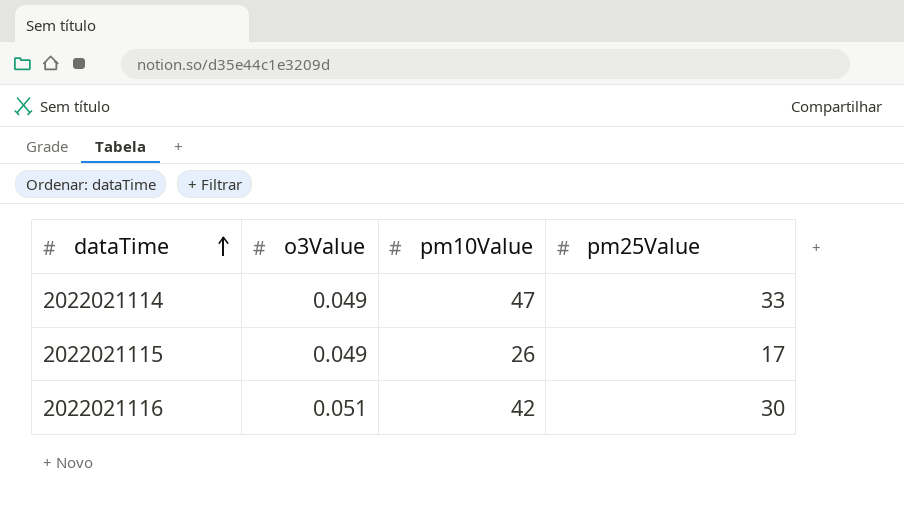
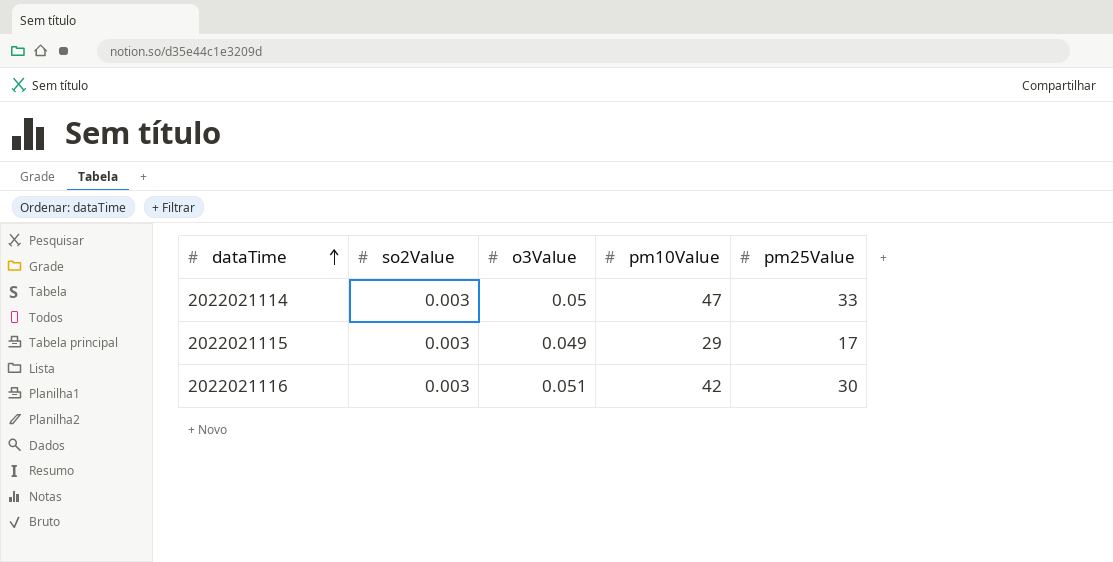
column so2Value | position: none -> 2
2022021114 | o3Value: 0.049 -> 0.05
2022021115 | pm10Value: 26 -> 29

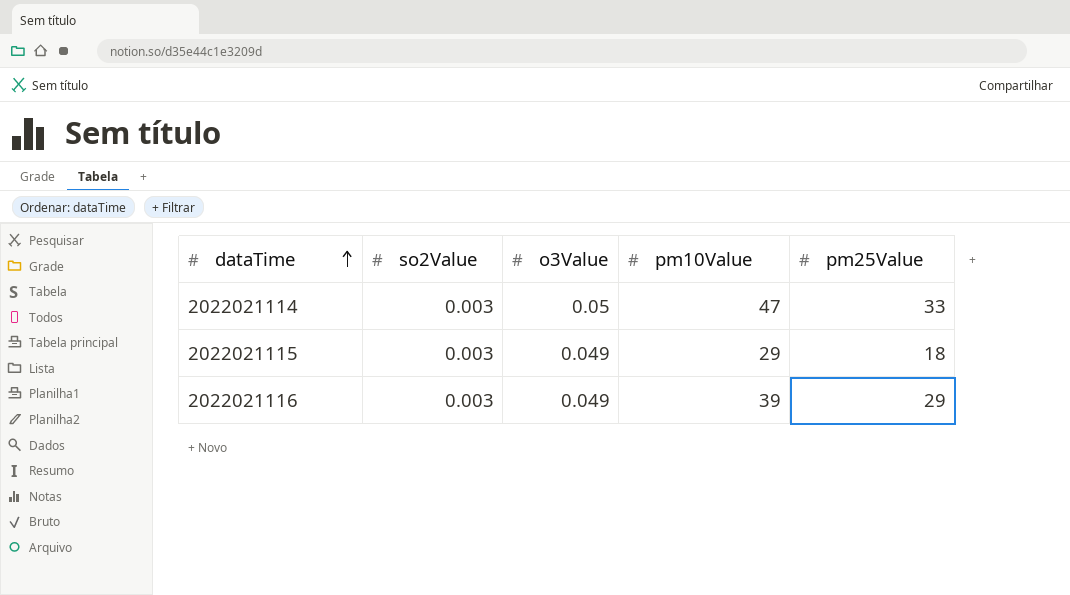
2022021115 | pm25Value: 17 -> 18
2022021116 | o3Value: 0.051 -> 0.049
2022021116 | pm10Value: 42 -> 39
2022021116 | pm25Value: 30 -> 29

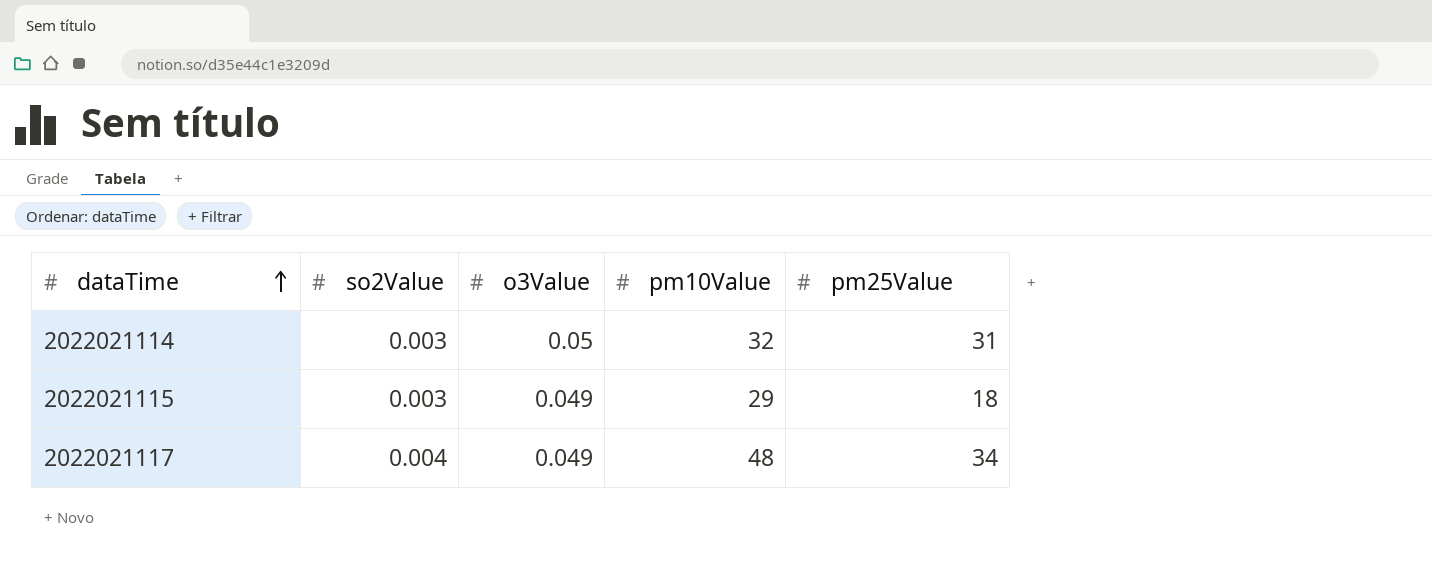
row 2022021116: 0.003 | 0.049 | 39 | 29 -> none
2022021114 | pm10Value: 47 -> 32
2022021114 | pm25Value: 33 -> 31
row 2022021117: none -> 0.004 | 0.049 | 48 | 34

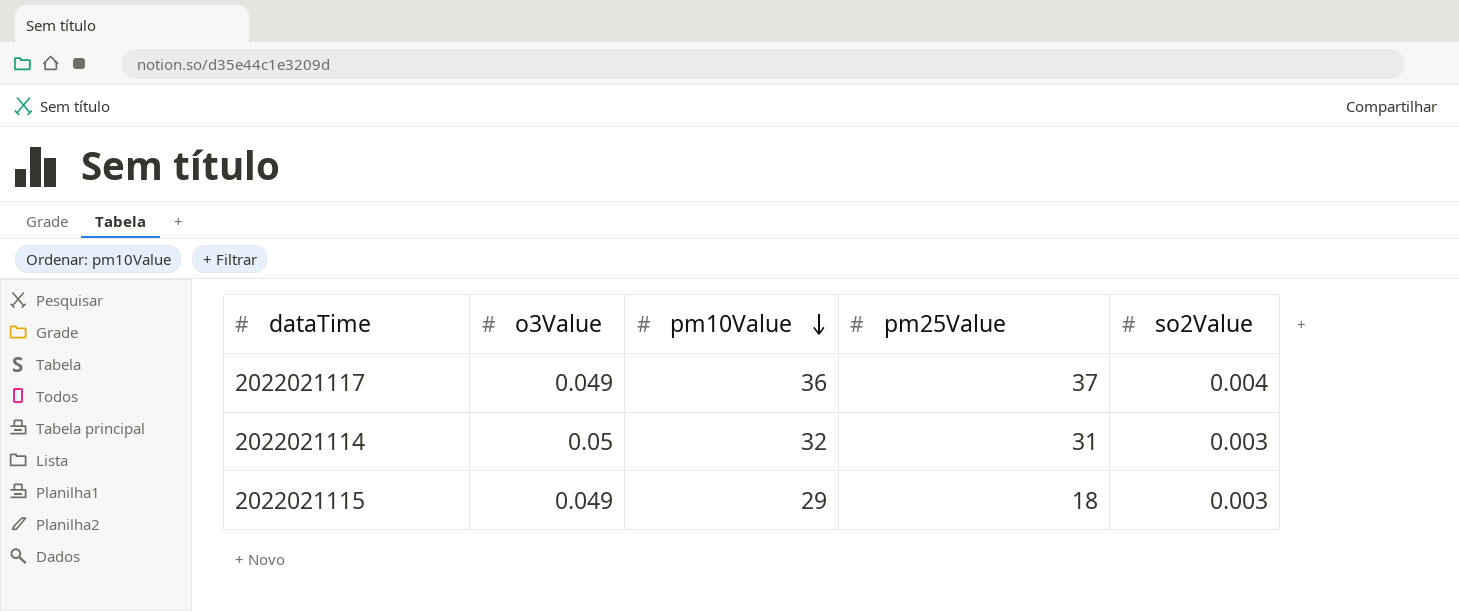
row order: dataTime ascending -> pm10Value descending
column so2Value | position: 2 -> 5
2022021117 | pm10Value: 48 -> 36
2022021117 | pm25Value: 34 -> 37

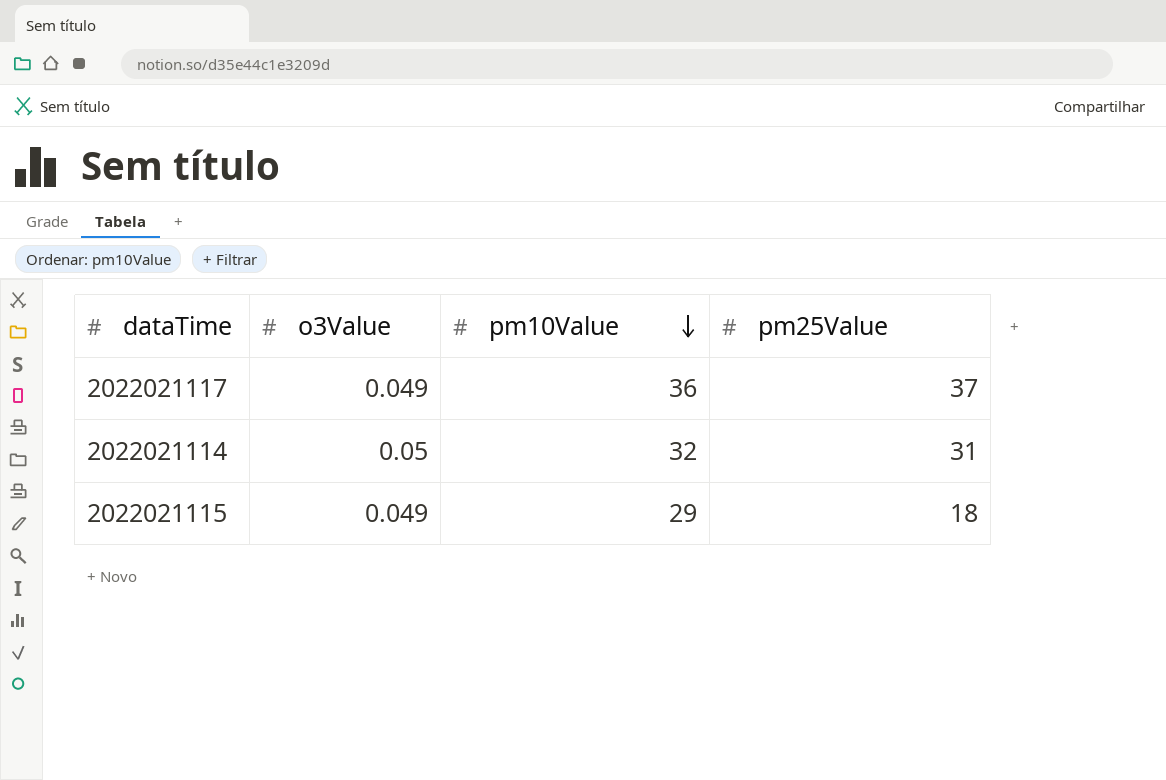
column so2Value | position: 5 -> none

